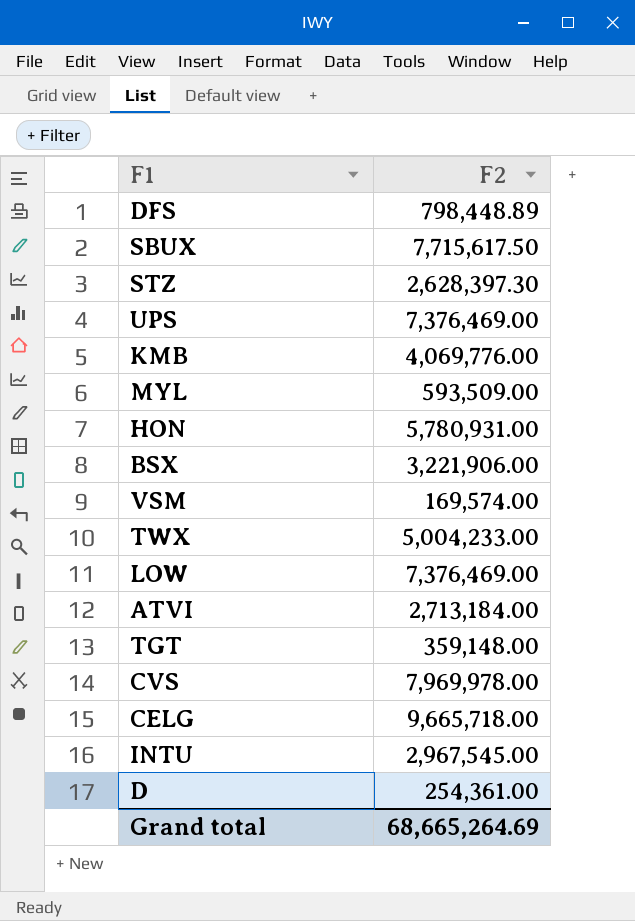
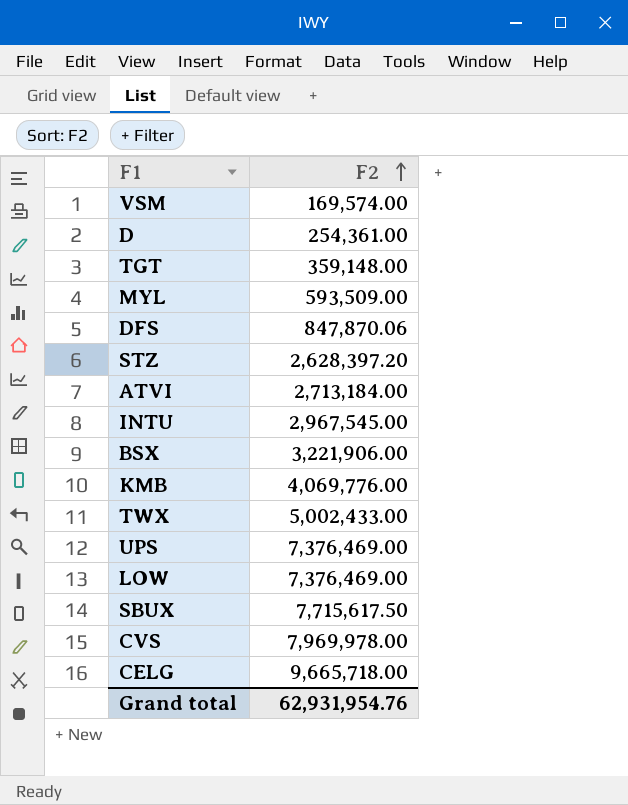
row order: none -> F2 ascending
row HON: 5,780,931.00 -> none
DFS | F2: 798,448.89 -> 847,870.06
STZ | F2: 2,628,397.30 -> 2,628,397.20
TWX | F2: 5,004,233.00 -> 5,002,433.00
Grand total | F2: 68,665,264.69 -> 62,931,954.76

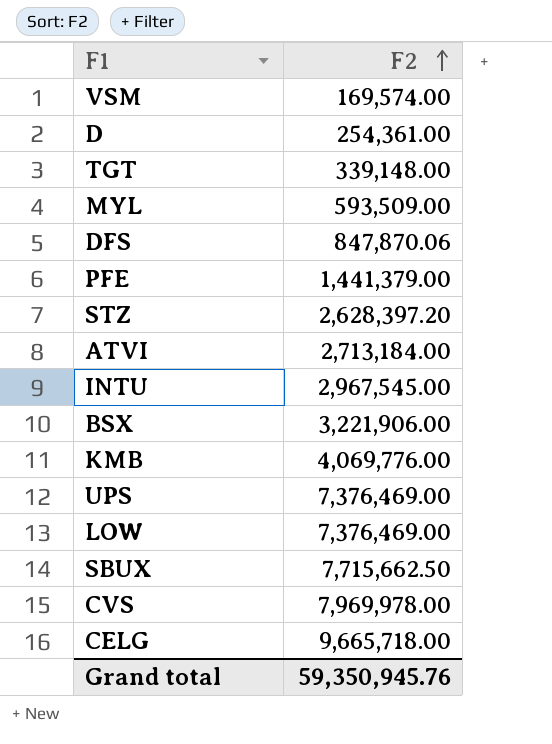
row TWX: 5,002,433.00 -> none
TGT | F2: 359,148.00 -> 339,148.00
row PFE: none -> 1,441,379.00
SBUX | F2: 7,715,617.50 -> 7,715,662.50
Grand total | F2: 62,931,954.76 -> 59,350,945.76

